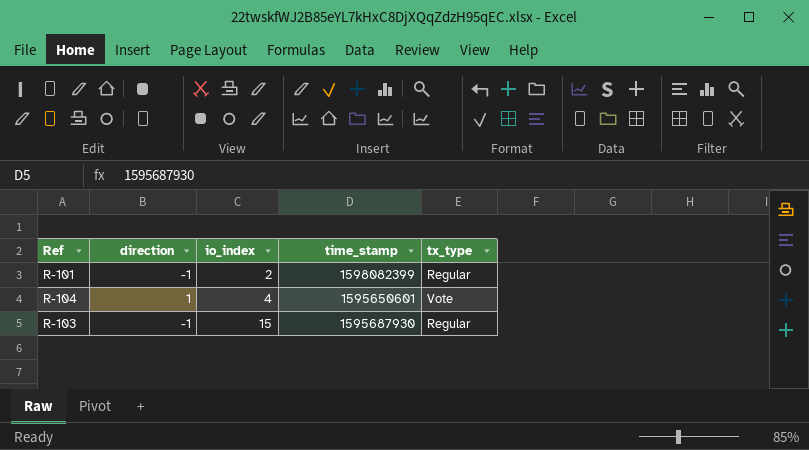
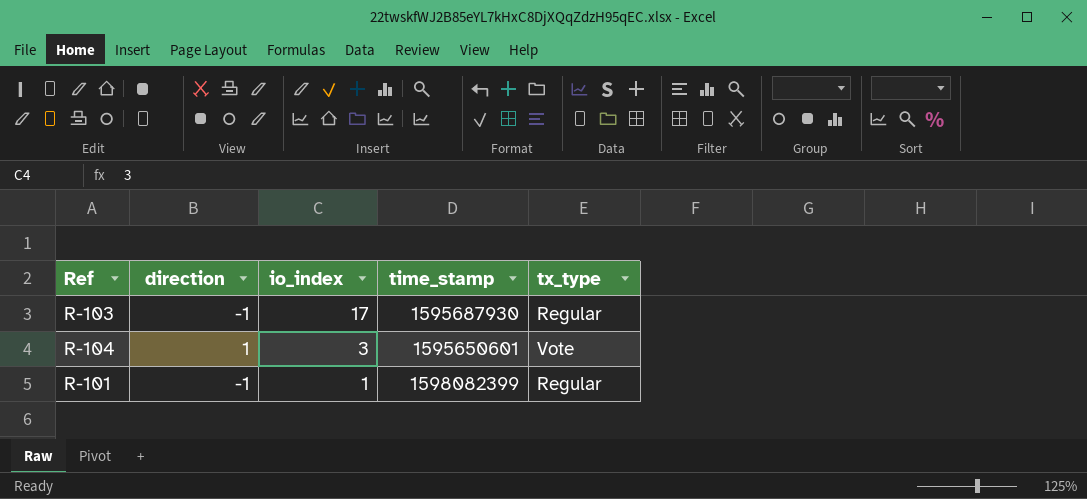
row order: io_index ascending -> io_index descending
R-103 | io_index: 15 -> 17
R-104 | io_index: 4 -> 3
R-101 | io_index: 2 -> 1

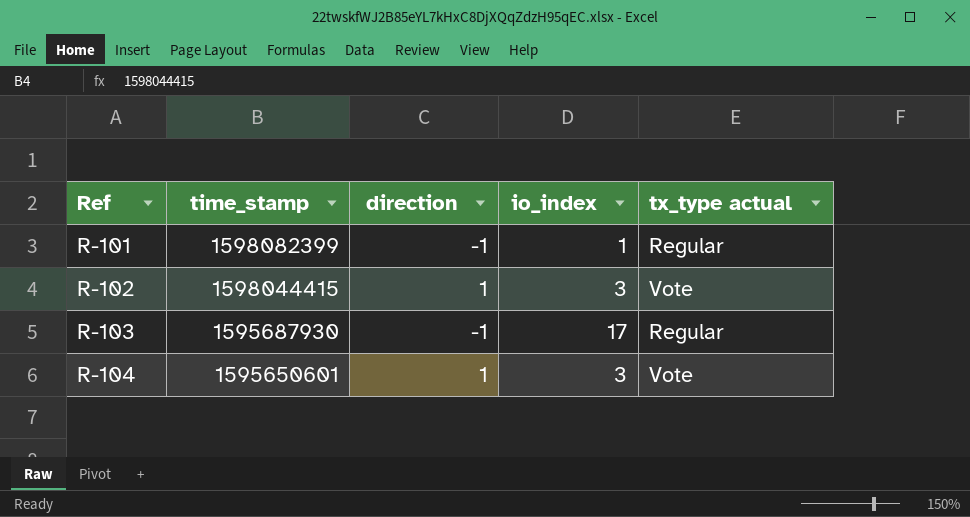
row order: io_index descending -> Ref ascending
column time_stamp | position: 4 -> 2
column name: tx_type -> tx_type actual
row R-102: none -> 1598044415 | 1 | 3 | Vote

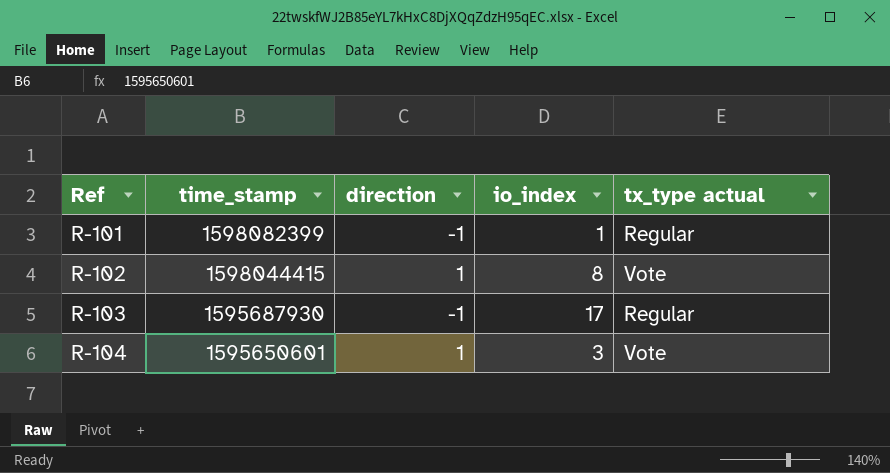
R-102 | io_index: 3 -> 8

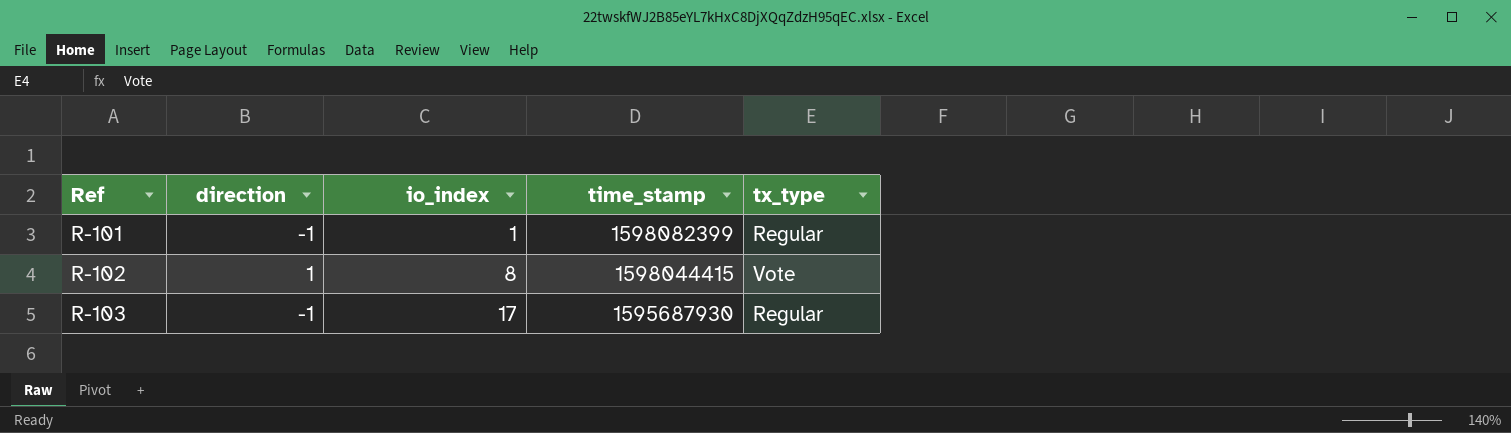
column time_stamp | position: 2 -> 4
column name: tx_type actual -> tx_type
row R-104: 1595650601 | 1 | 3 | Vote -> none

